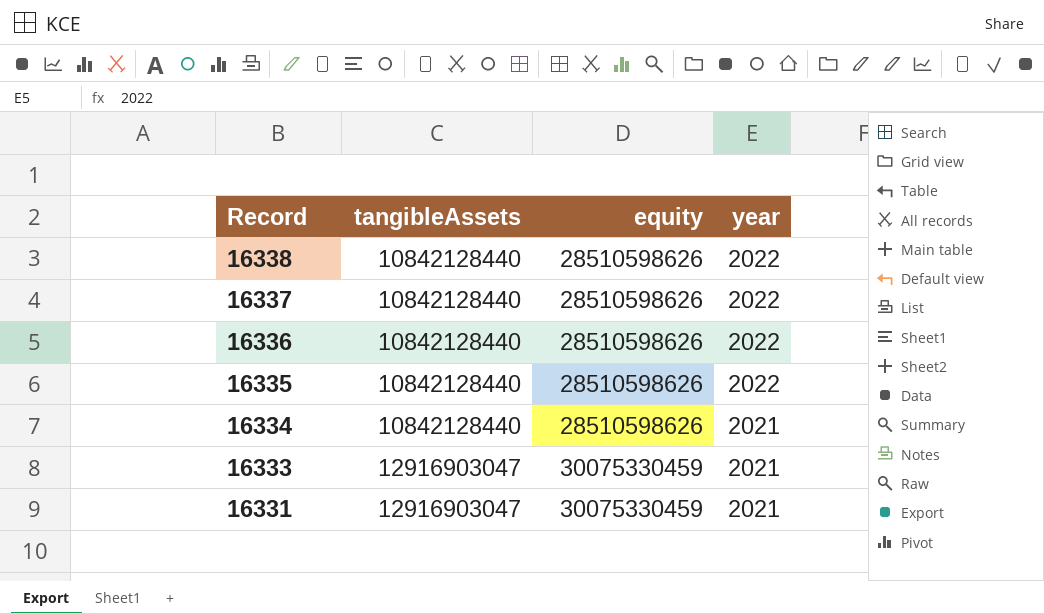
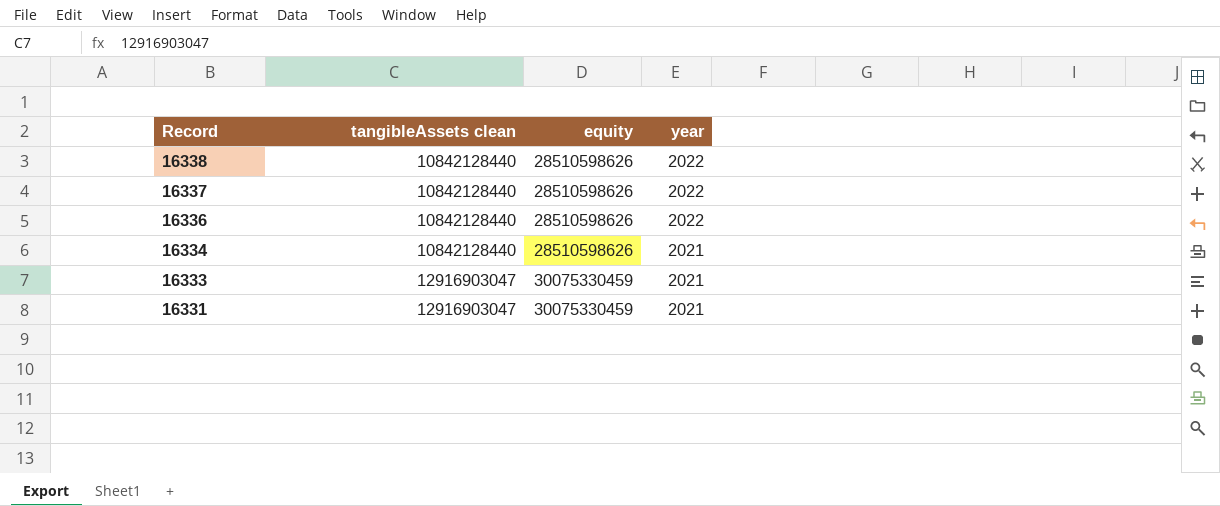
column name: tangibleAssets -> tangibleAssets clean
row 16335: 10842128440 | 28510598626 | 2022 -> none

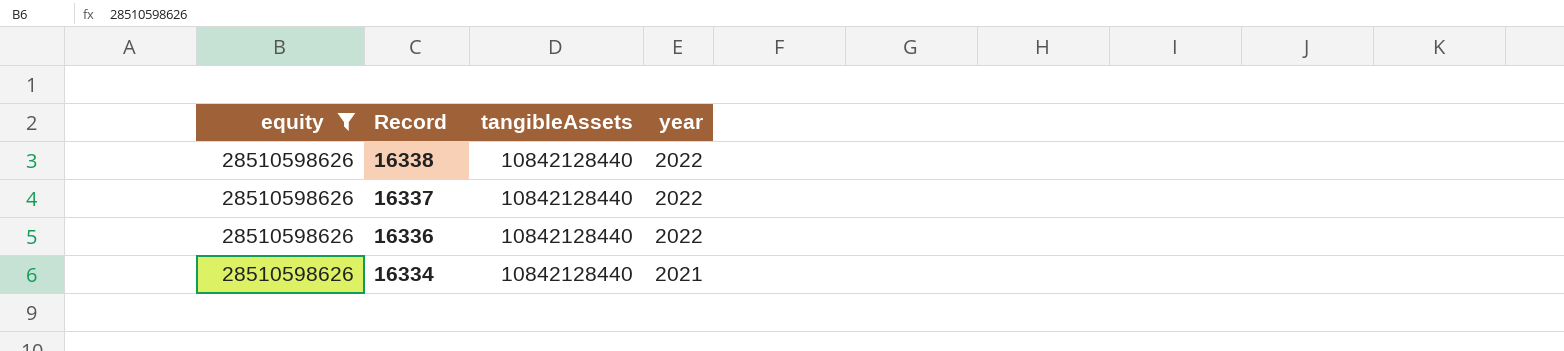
filter: none -> equity = 28510598626
column equity | position: 3 -> 1
column name: tangibleAssets clean -> tangibleAssets

